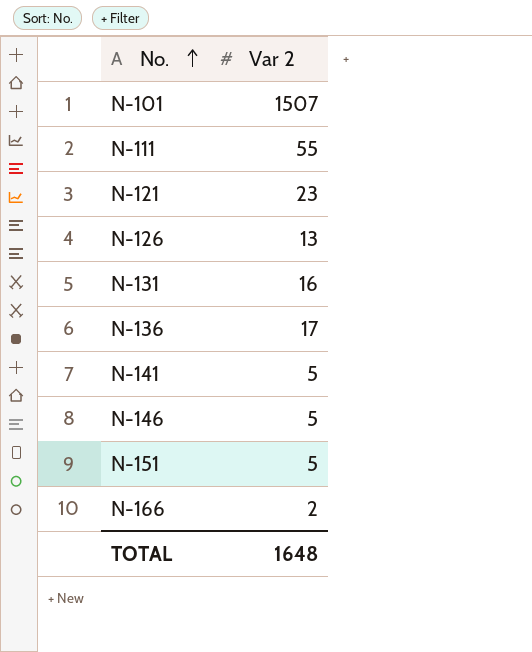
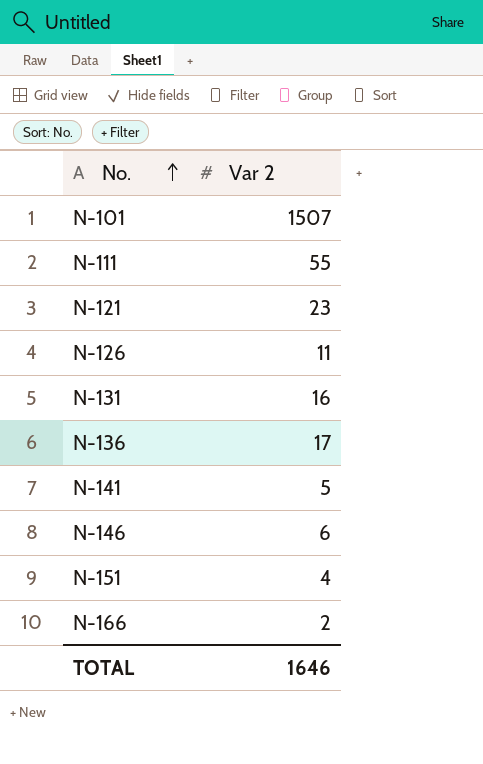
N-126 | Var 2: 13 -> 11
N-146 | Var 2: 5 -> 6
N-151 | Var 2: 5 -> 4
TOTAL | Var 2: 1648 -> 1646

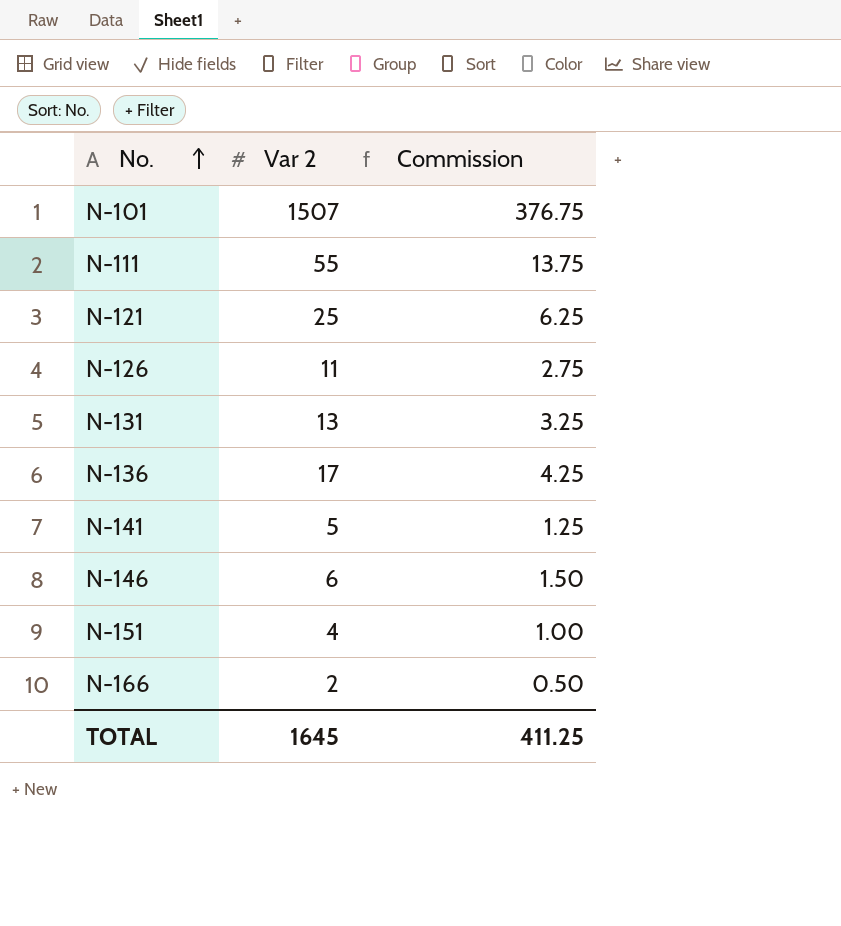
column Commission | formula: none -> [Var 2] * 0.25
N-121 | Var 2: 23 -> 25
N-131 | Var 2: 16 -> 13
TOTAL | Var 2: 1646 -> 1645

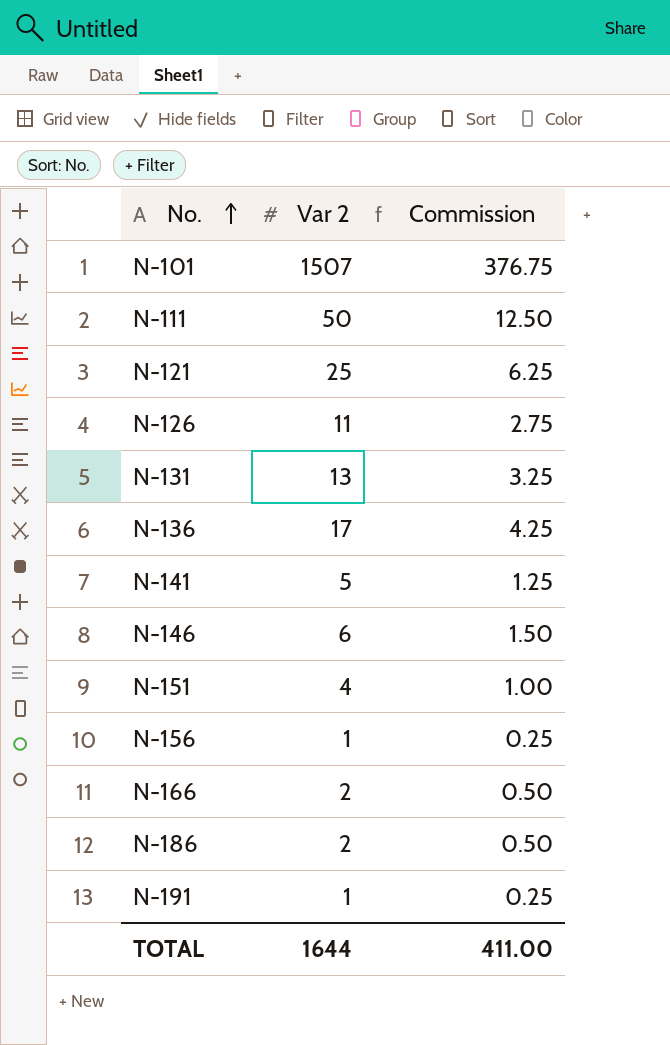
N-111 | Var 2: 55 -> 50
N-111 | Commission: 13.75 -> 12.50
row N-156: none -> 1 | 0.25
row N-186: none -> 2 | 0.50
row N-191: none -> 1 | 0.25
TOTAL | Var 2: 1645 -> 1644
TOTAL | Commission: 411.25 -> 411.00

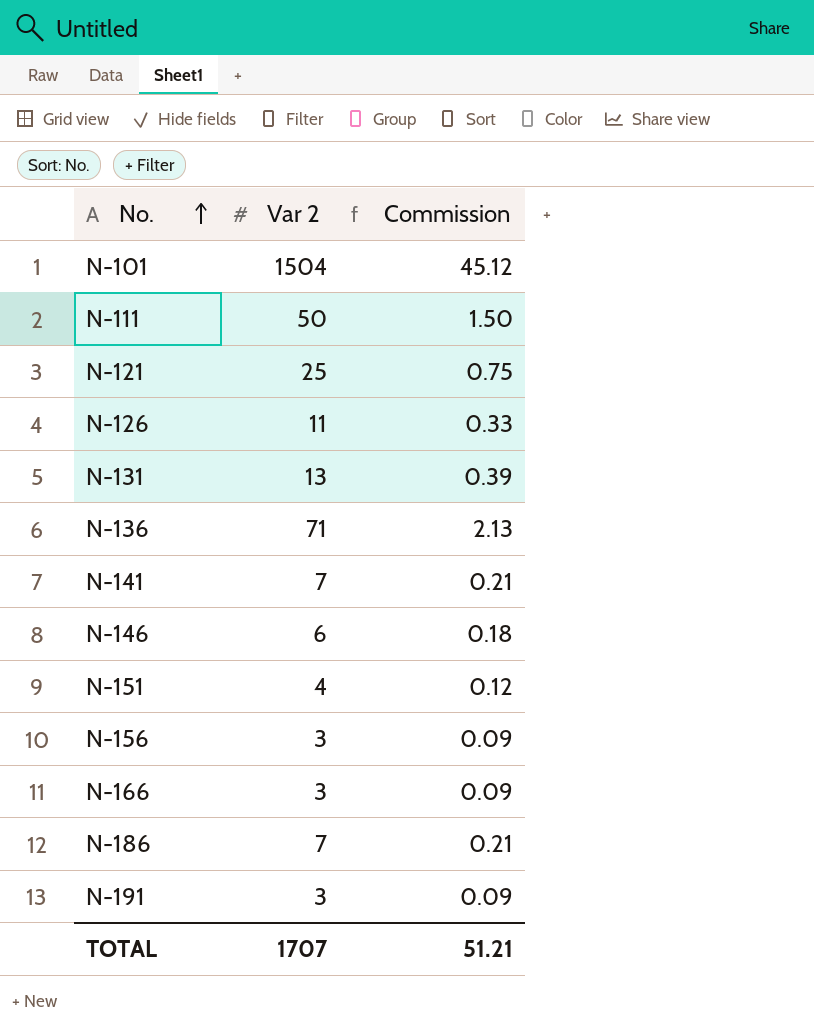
column Commission | formula: [Var 2] * 0.25 -> [Var 2] * 0.03
N-101 | Var 2: 1507 -> 1504
N-136 | Var 2: 17 -> 71
N-141 | Var 2: 5 -> 7
N-156 | Var 2: 1 -> 3
N-166 | Var 2: 2 -> 3
N-186 | Var 2: 2 -> 7
N-191 | Var 2: 1 -> 3
TOTAL | Var 2: 1644 -> 1707
TOTAL | Commission: 411.00 -> 51.21

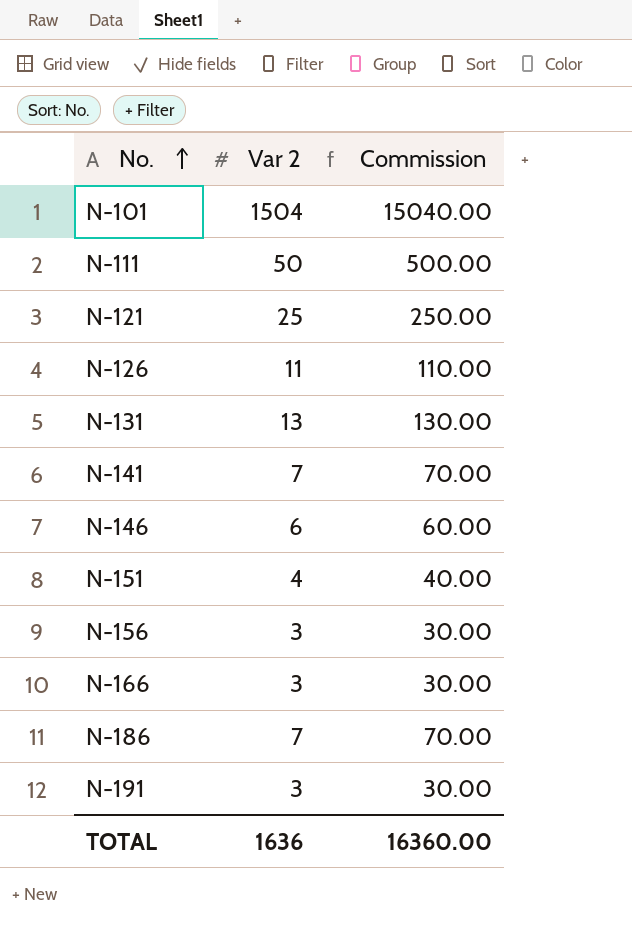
column Commission | formula: [Var 2] * 0.03 -> [Var 2] * 10
row N-136: 71 | 2.13 -> none
TOTAL | Var 2: 1707 -> 1636
TOTAL | Commission: 51.21 -> 16360.00

